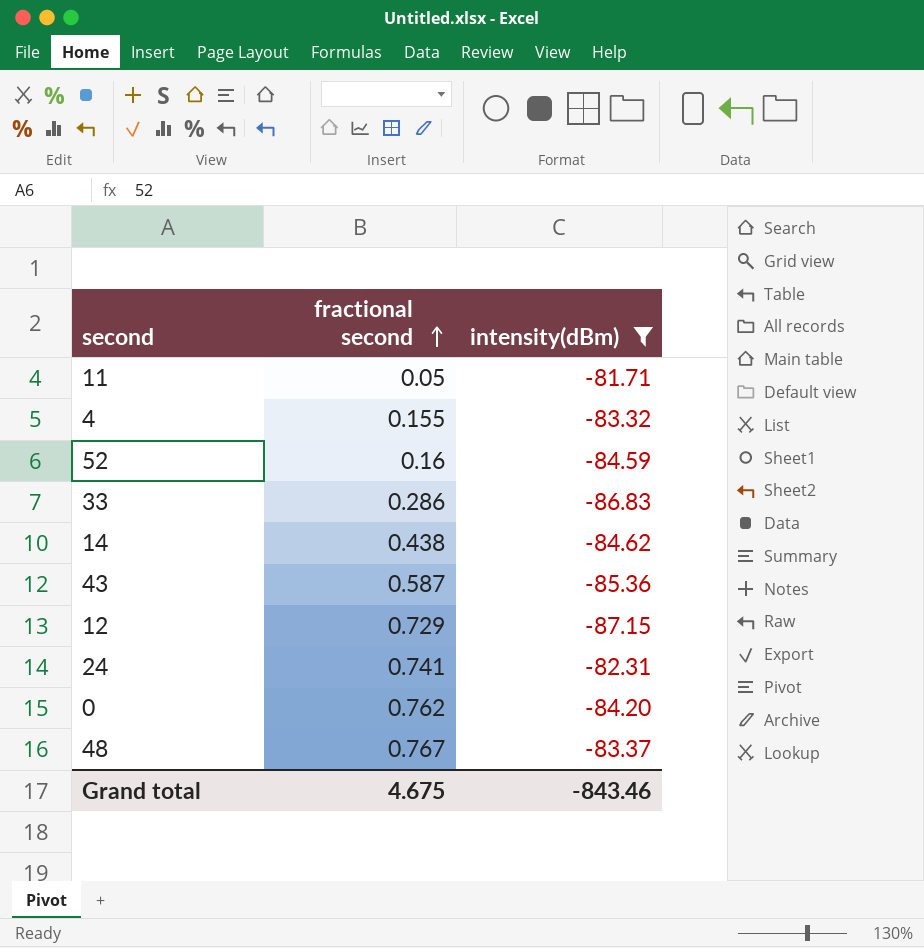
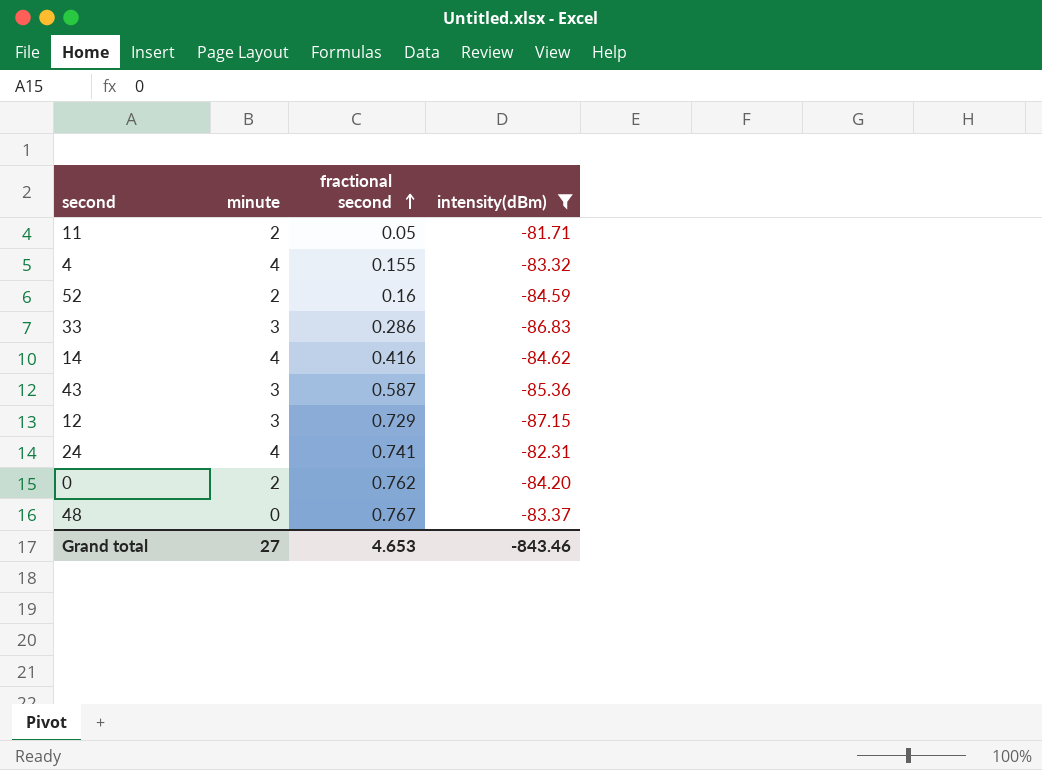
column minute | position: none -> 2
14 | fractional second: 0.438 -> 0.416
Grand total | fractional second: 4.675 -> 4.653

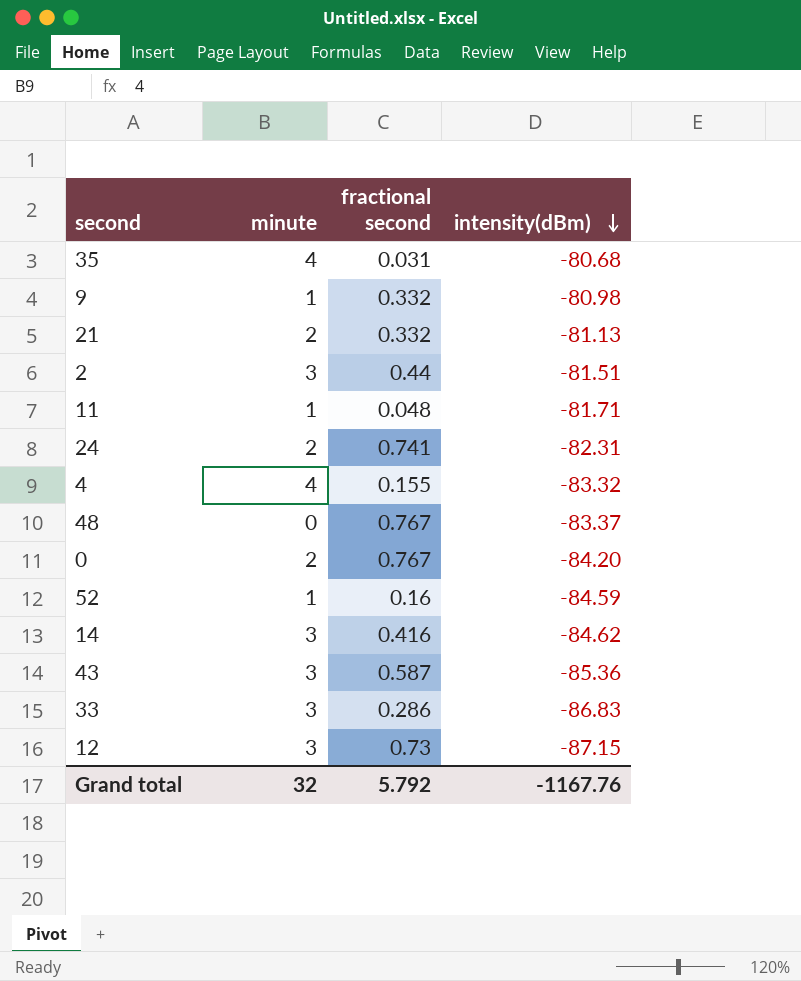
filter: intensity(dBm) <= -81.71 -> none
row order: fractional second ascending -> intensity(dBm) descending
11 | minute: 2 -> 1
11 | fractional second: 0.05 -> 0.048
24 | minute: 4 -> 2
0 | fractional second: 0.762 -> 0.767
52 | minute: 2 -> 1
14 | minute: 4 -> 3
12 | fractional second: 0.729 -> 0.73
Grand total | minute: 27 -> 32
Grand total | fractional second: 4.653 -> 5.792
Grand total | intensity(dBm): -843.46 -> -1167.76

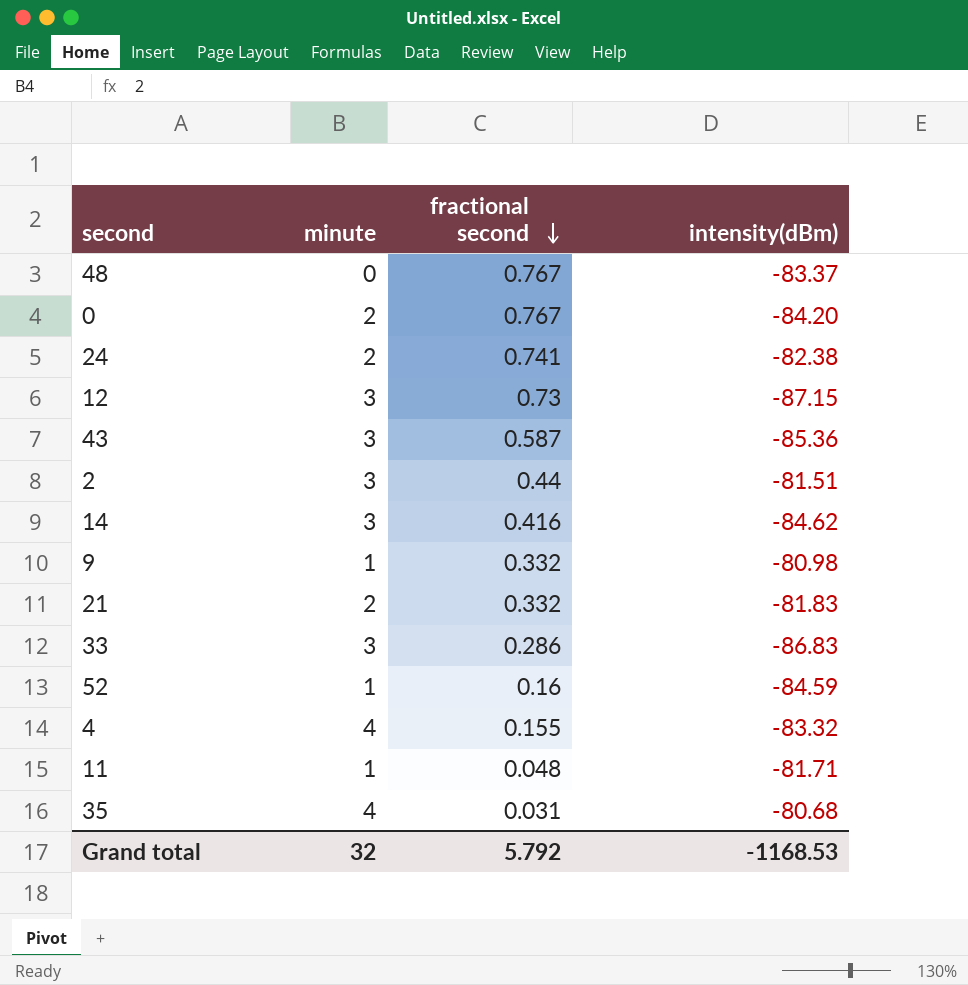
row order: intensity(dBm) descending -> fractional second descending
24 | intensity(dBm): -82.31 -> -82.38
21 | intensity(dBm): -81.13 -> -81.83
Grand total | intensity(dBm): -1167.76 -> -1168.53

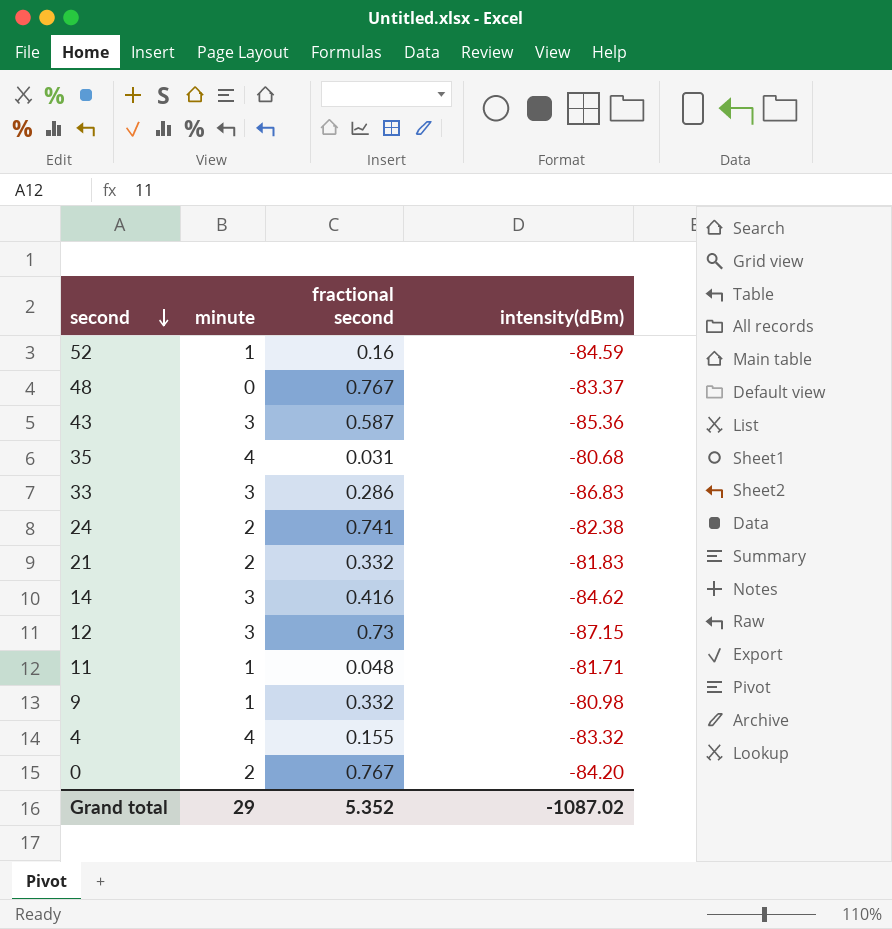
row order: fractional second descending -> second descending
row 2: 3 | 0.44 | -81.51 -> none
Grand total | minute: 32 -> 29
Grand total | fractional second: 5.792 -> 5.352
Grand total | intensity(dBm): -1168.53 -> -1087.02

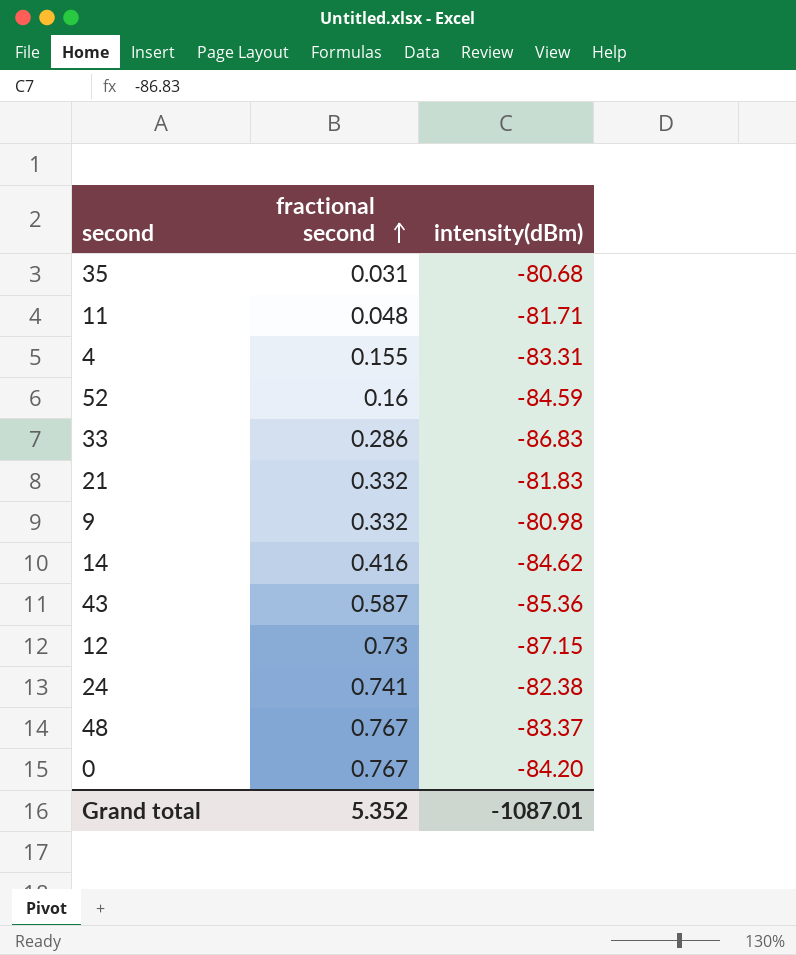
row order: second descending -> fractional second ascending
column minute | position: 2 -> none
4 | intensity(dBm): -83.32 -> -83.31
Grand total | intensity(dBm): -1087.02 -> -1087.01

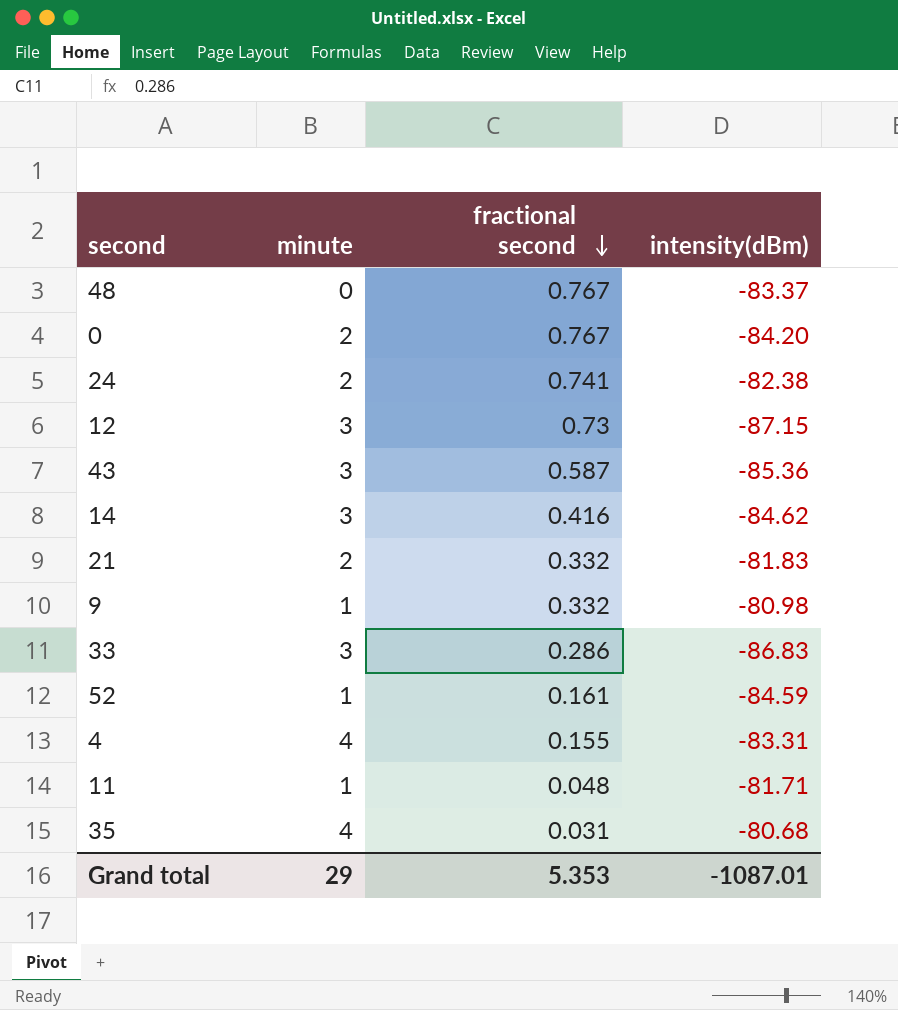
row order: fractional second ascending -> fractional second descending
column minute | position: none -> 2
52 | fractional second: 0.16 -> 0.161
Grand total | fractional second: 5.352 -> 5.353

